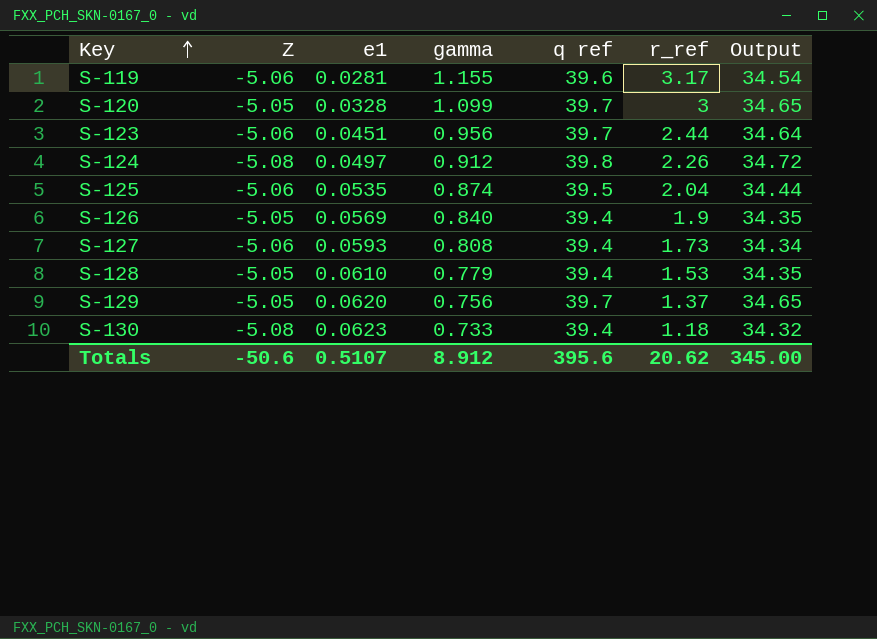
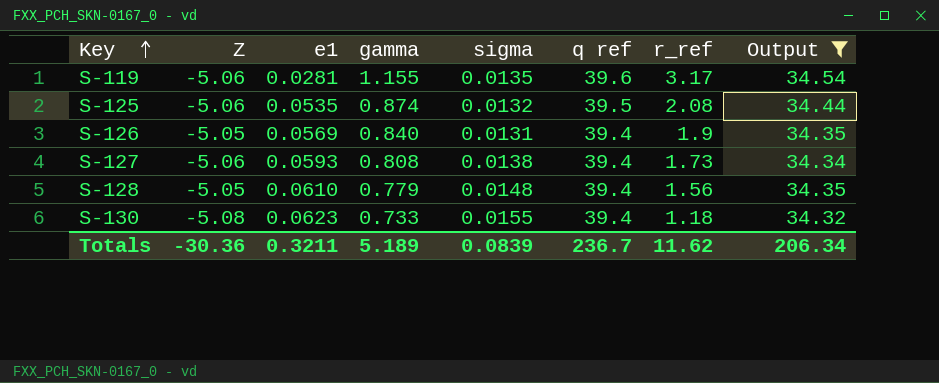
filter: none -> Output <= 34.54
column sigma | position: none -> 5
S-125 | r_ref: 2.04 -> 2.08
S-128 | r_ref: 1.53 -> 1.56
Totals | Z: -50.6 -> -30.36
Totals | e1: 0.5107 -> 0.3211
Totals | gamma: 8.912 -> 5.189
Totals | q ref: 395.6 -> 236.7
Totals | r_ref: 20.62 -> 11.62
Totals | Output: 345.00 -> 206.34

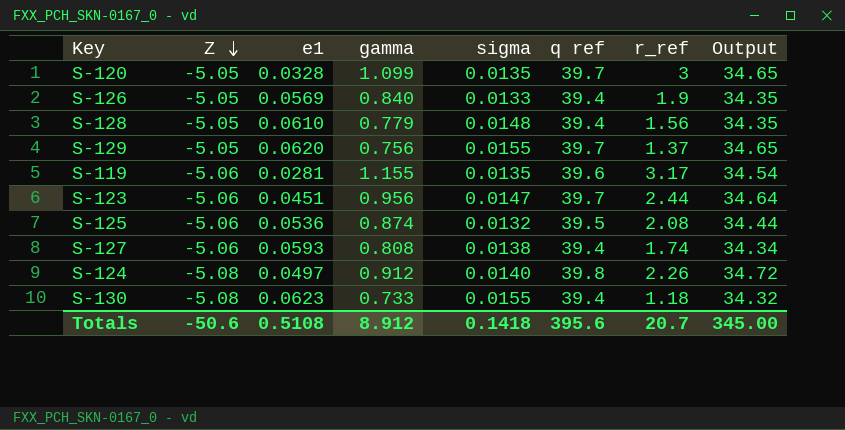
filter: Output <= 34.54 -> none
row order: Key ascending -> Z descending
S-126 | sigma: 0.0131 -> 0.0133
S-125 | e1: 0.0535 -> 0.0536
S-127 | r_ref: 1.73 -> 1.74
Totals | Z: -30.36 -> -50.6
Totals | e1: 0.3211 -> 0.5108
Totals | gamma: 5.189 -> 8.912
Totals | sigma: 0.0839 -> 0.1418
Totals | q ref: 236.7 -> 395.6
Totals | r_ref: 11.62 -> 20.7
Totals | Output: 206.34 -> 345.00

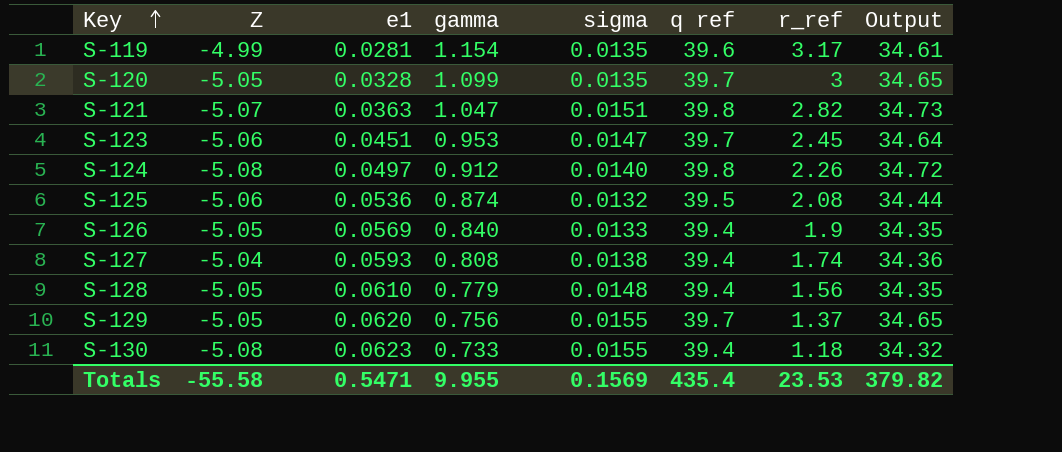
row order: Z descending -> Key ascending
S-119 | Z: -5.06 -> -4.99
S-119 | gamma: 1.155 -> 1.154
S-119 | Output: 34.54 -> 34.61
row S-121: none -> -5.07 | 0.0363 | 1.047 | 0.0151 | 39.8 | 2.82 | 34.73
S-123 | gamma: 0.956 -> 0.953
S-123 | r_ref: 2.44 -> 2.45
S-127 | Z: -5.06 -> -5.04
S-127 | Output: 34.34 -> 34.36
Totals | Z: -50.6 -> -55.58
Totals | e1: 0.5108 -> 0.5471
Totals | gamma: 8.912 -> 9.955
Totals | sigma: 0.1418 -> 0.1569
Totals | q ref: 395.6 -> 435.4
Totals | r_ref: 20.7 -> 23.53
Totals | Output: 345.00 -> 379.82

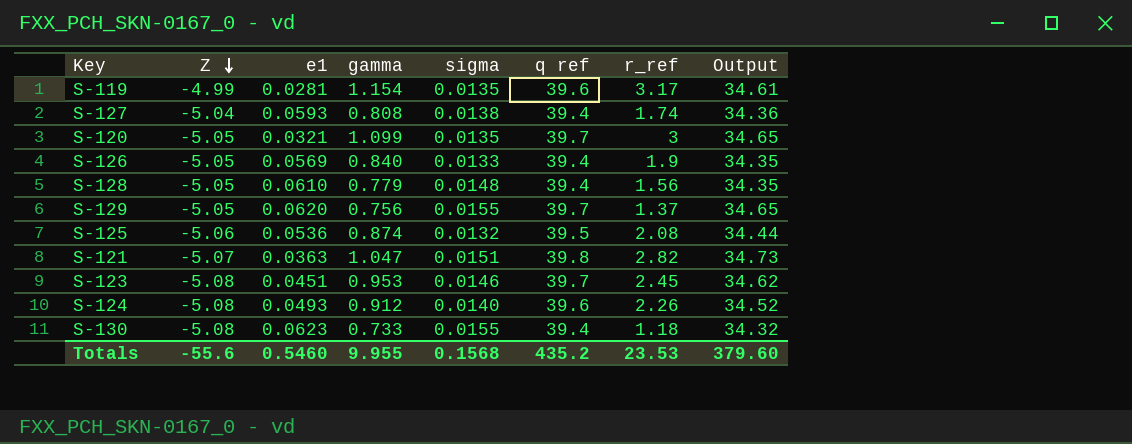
row order: Key ascending -> Z descending
S-120 | e1: 0.0328 -> 0.0321
S-123 | Z: -5.06 -> -5.08
S-123 | sigma: 0.0147 -> 0.0146
S-123 | Output: 34.64 -> 34.62
S-124 | e1: 0.0497 -> 0.0493
S-124 | q ref: 39.8 -> 39.6
S-124 | Output: 34.72 -> 34.52
Totals | Z: -55.58 -> -55.6
Totals | e1: 0.5471 -> 0.5460
Totals | sigma: 0.1569 -> 0.1568
Totals | q ref: 435.4 -> 435.2
Totals | Output: 379.82 -> 379.60

